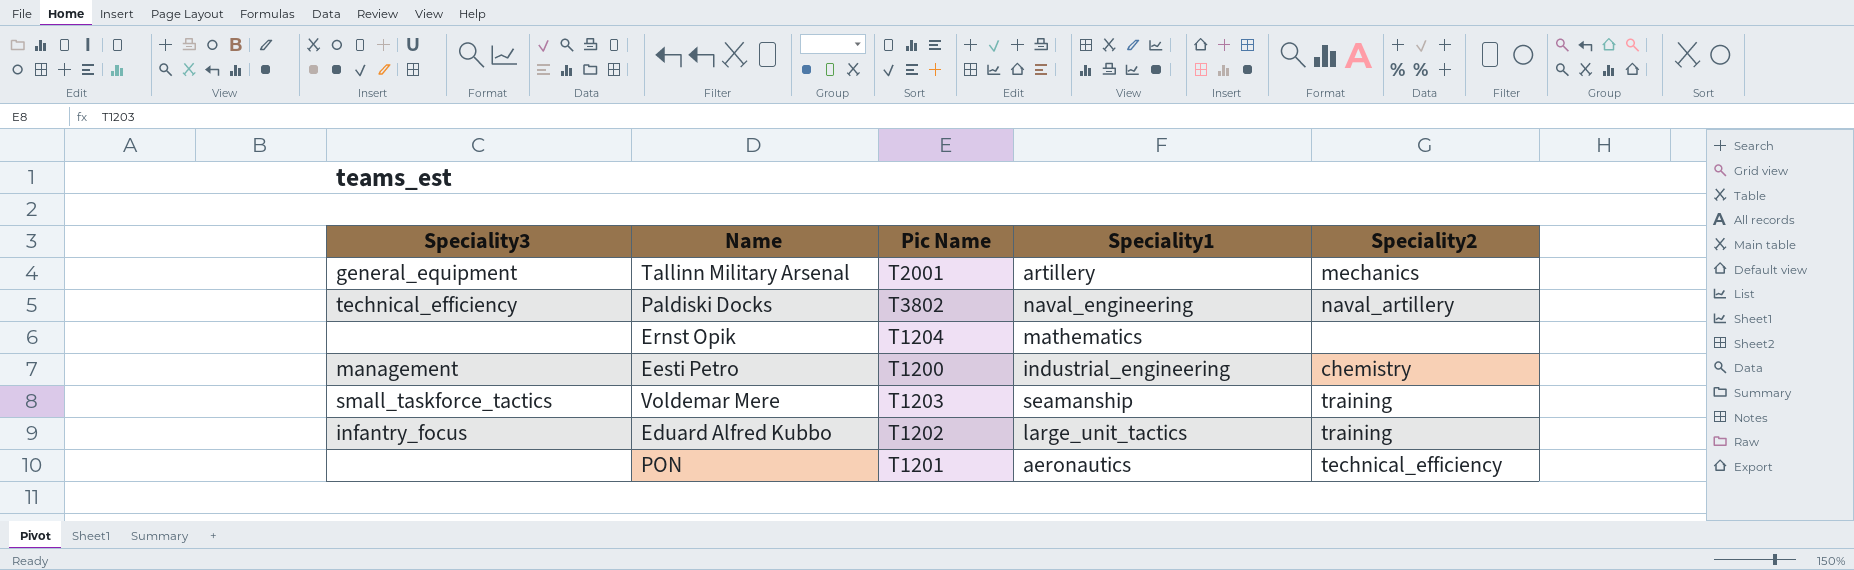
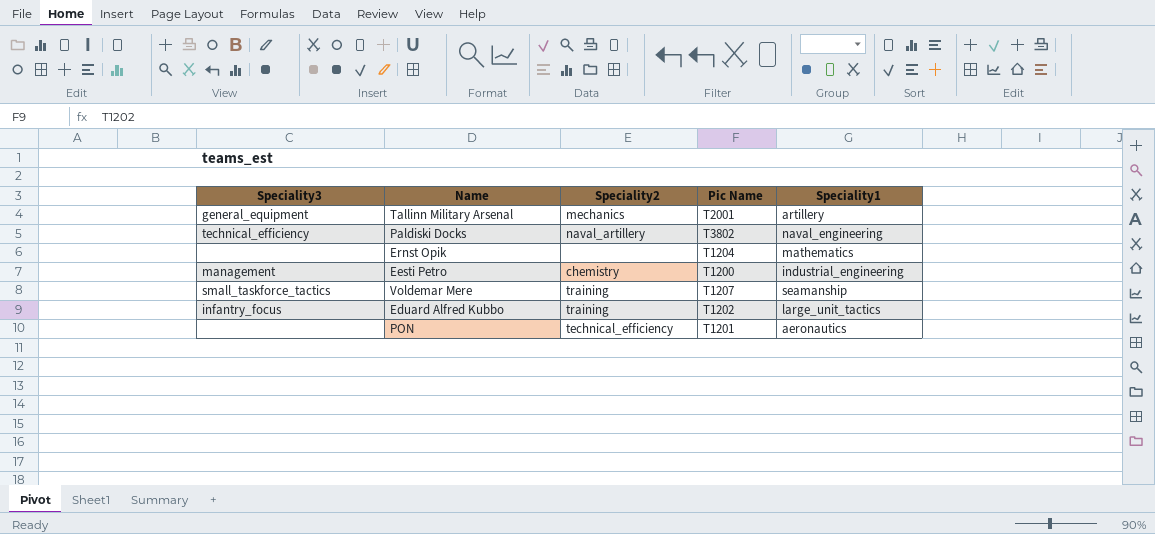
column Speciality2 | position: 5 -> 3
Voldemar Mere | Pic Name: T1203 -> T1207

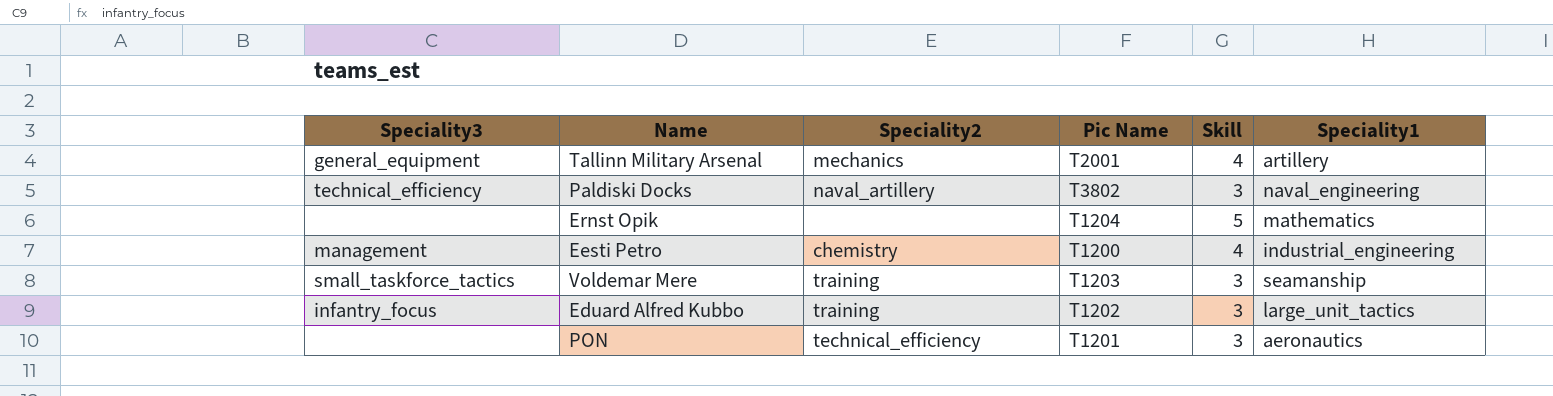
column Skill | position: none -> 5
Voldemar Mere | Pic Name: T1207 -> T1203

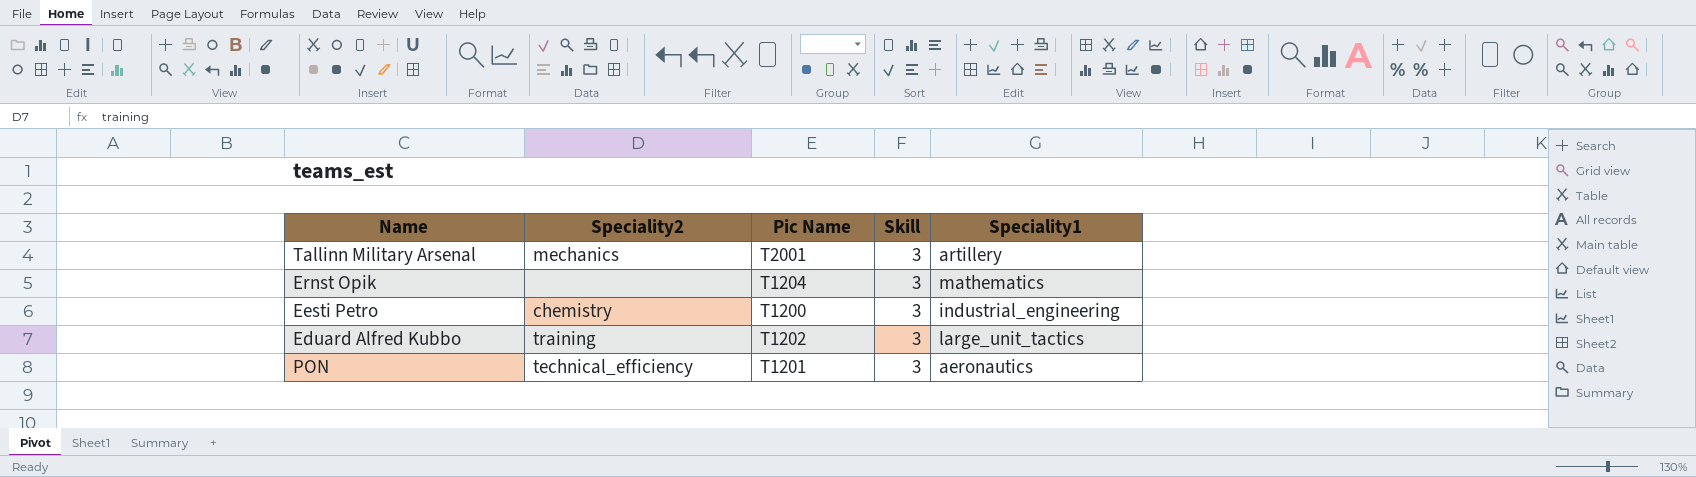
column Speciality3 | position: 1 -> none
row Paldiski Docks: technical_efficiency | naval_artillery | T3802 | 3 | naval_engineering -> none
row Voldemar Mere: small_taskforce_tactics | training | T1203 | 3 | seamanship -> none
Tallinn Military Arsenal | Skill: 4 -> 3
Ernst Opik | Skill: 5 -> 3
Eesti Petro | Skill: 4 -> 3

